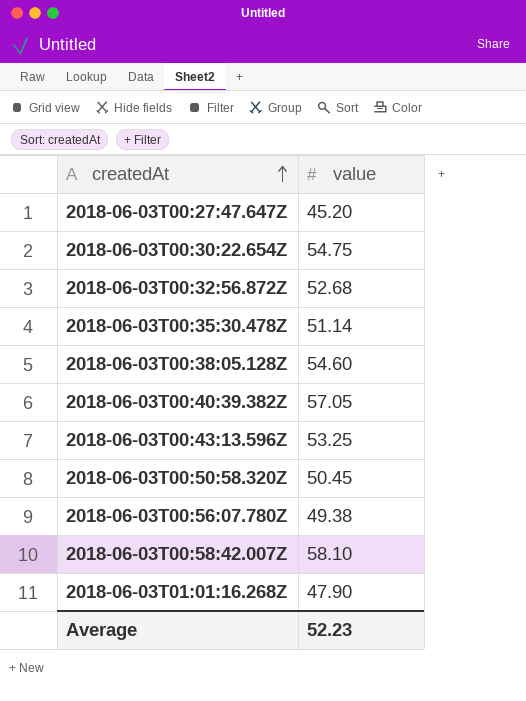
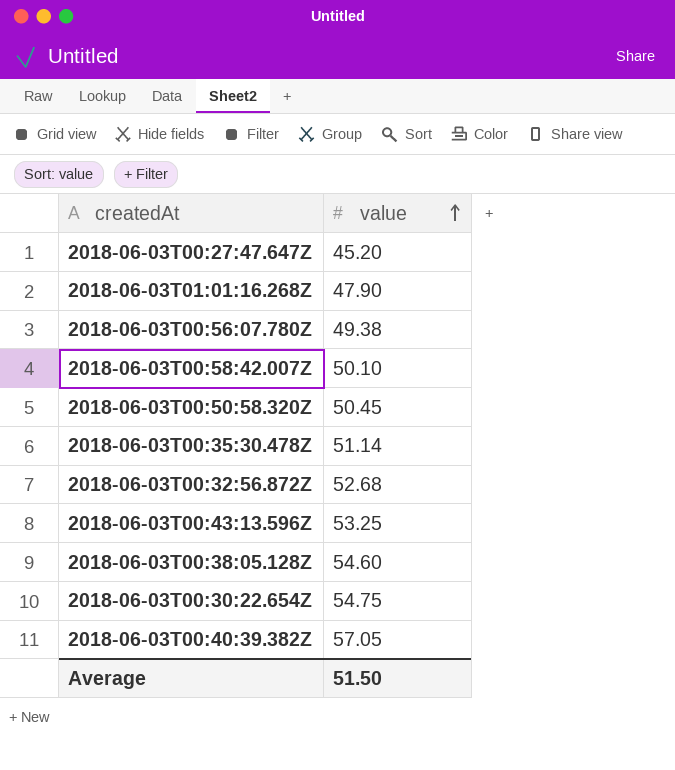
row order: createdAt ascending -> value ascending
2018-06-03T00:58:42.007Z | value: 58.10 -> 50.10
Average | value: 52.23 -> 51.50

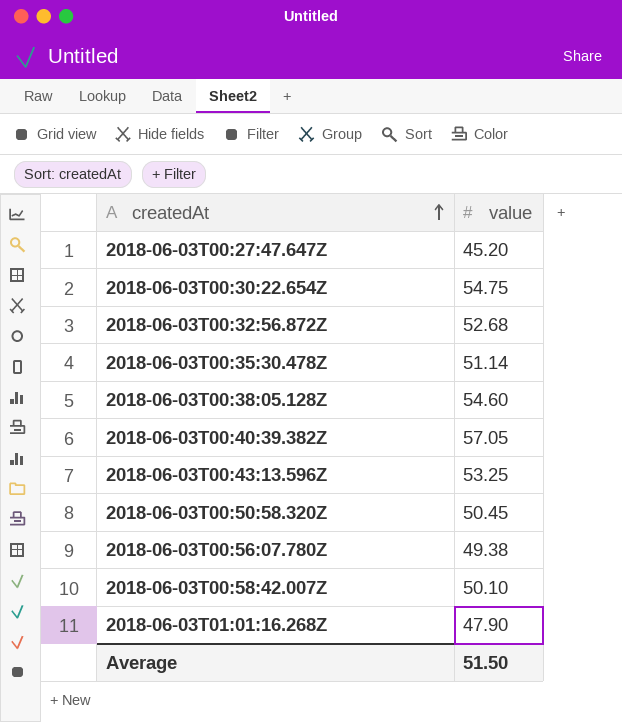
row order: value ascending -> createdAt ascending

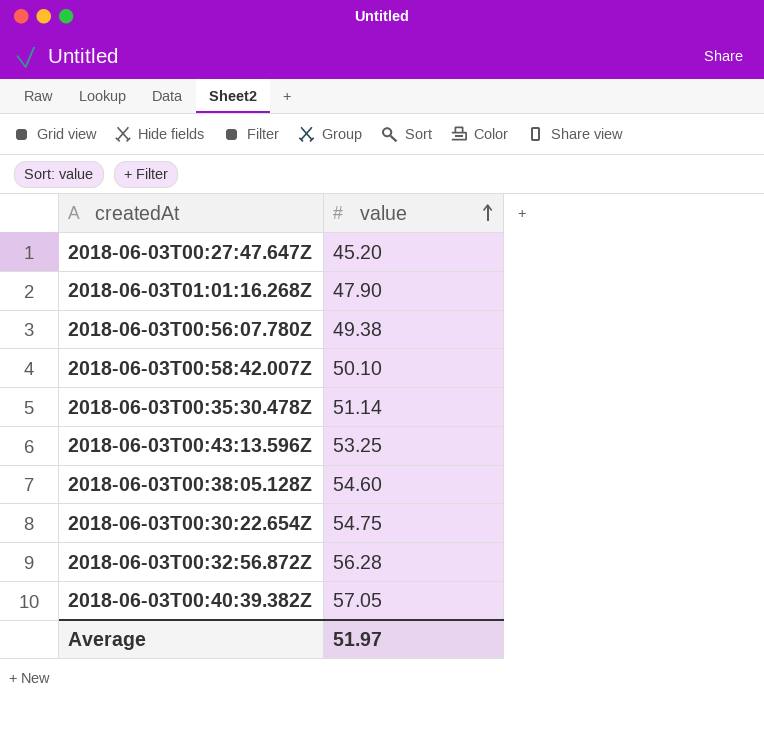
row order: createdAt ascending -> value ascending
row 2018-06-03T00:50:58.320Z: 50.45 -> none
2018-06-03T00:32:56.872Z | value: 52.68 -> 56.28
Average | value: 51.50 -> 51.97

